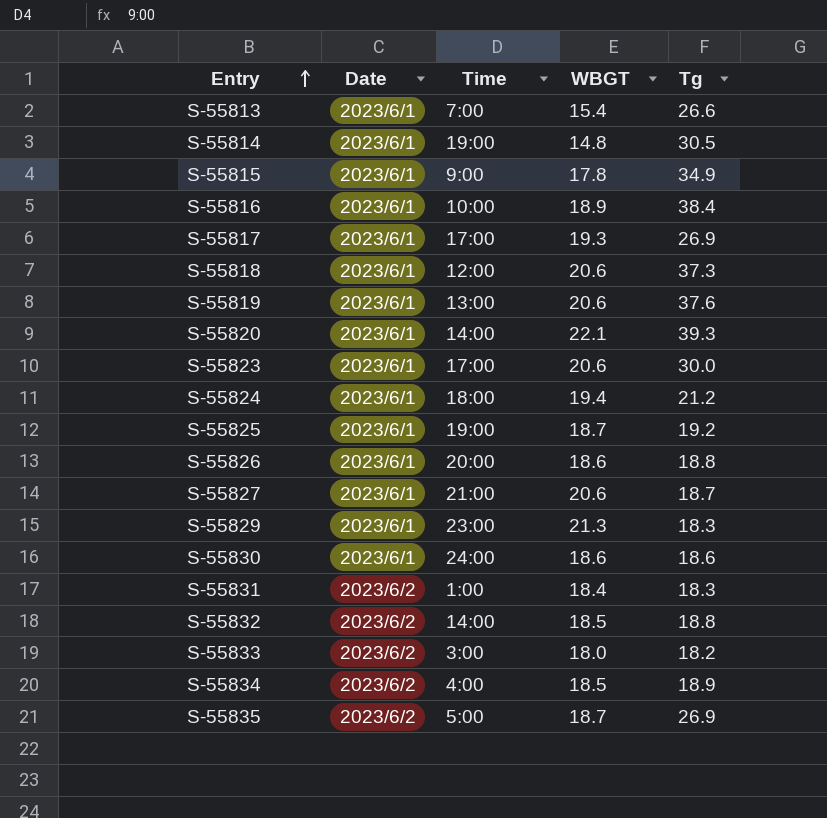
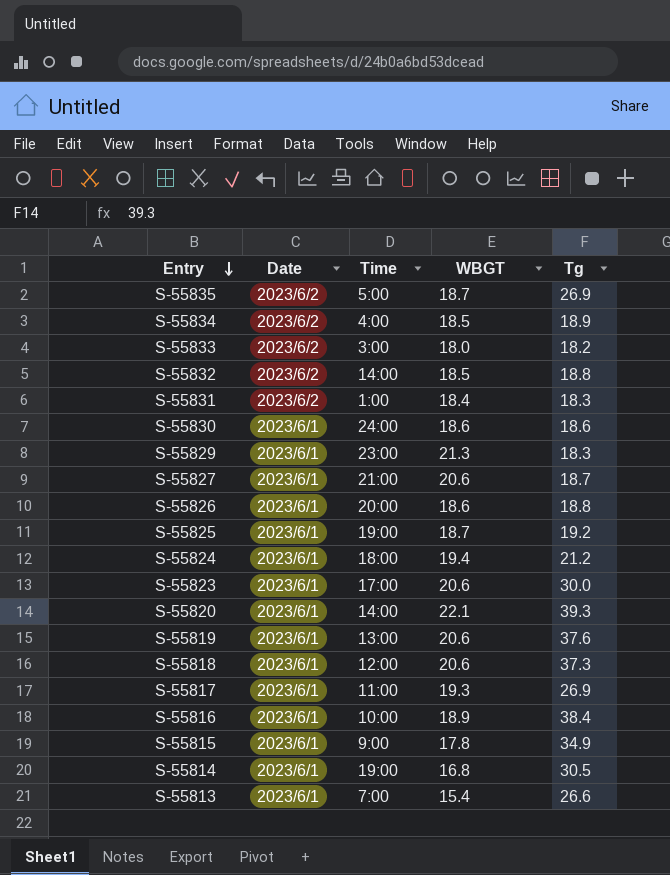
row order: Entry ascending -> Entry descending
S-55817 | Time: 17:00 -> 11:00
S-55814 | WBGT: 14.8 -> 16.8

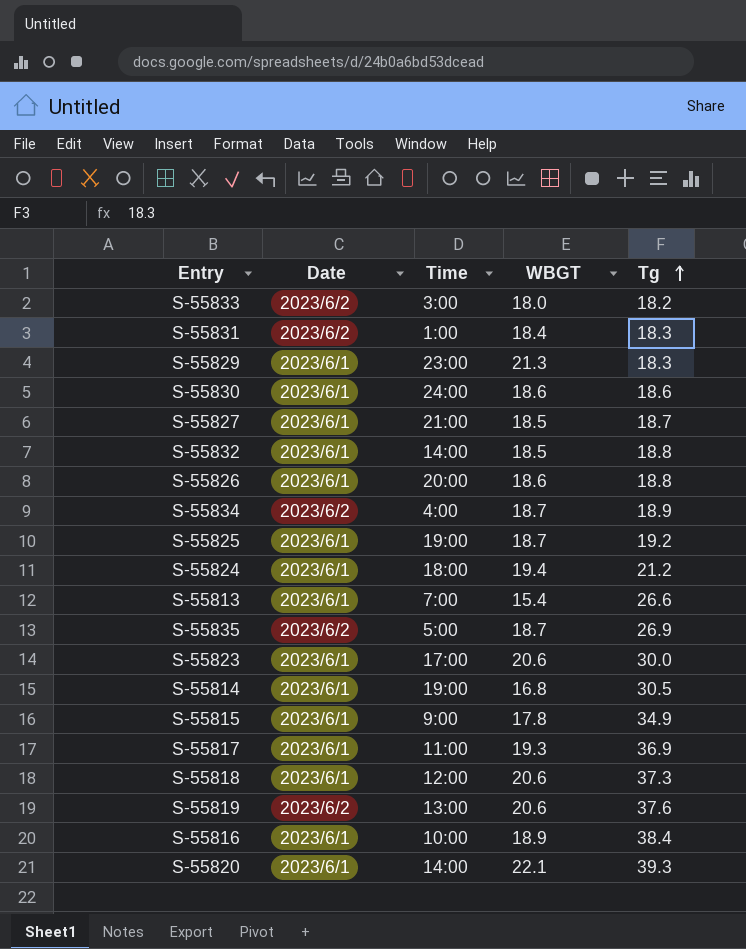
row order: Entry descending -> Tg ascending
S-55827 | WBGT: 20.6 -> 18.5
S-55832 | Date: 2023/6/2 -> 2023/6/1
S-55834 | WBGT: 18.5 -> 18.7
S-55817 | Tg: 26.9 -> 36.9
S-55819 | Date: 2023/6/1 -> 2023/6/2

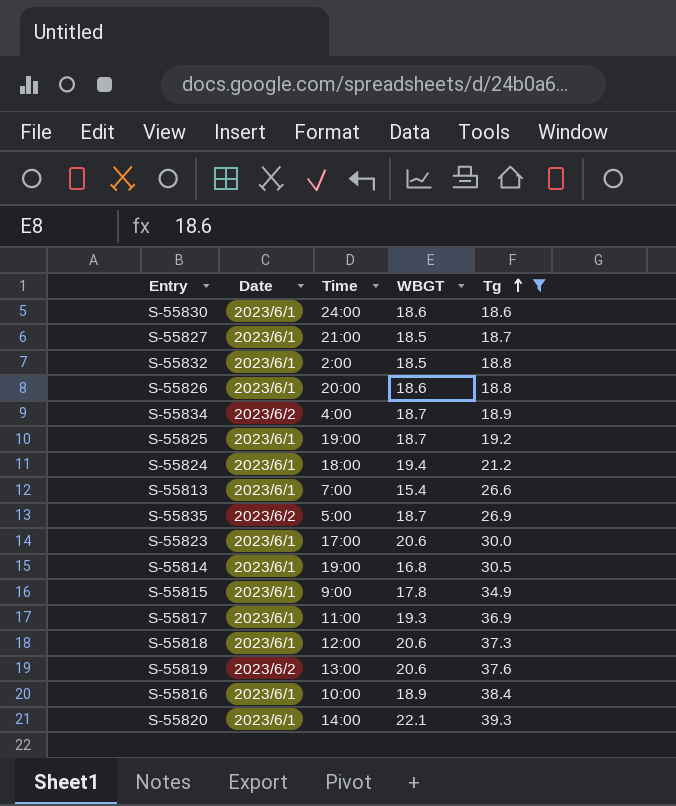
filter: none -> Tg >= 18.6
S-55832 | Time: 14:00 -> 2:00

